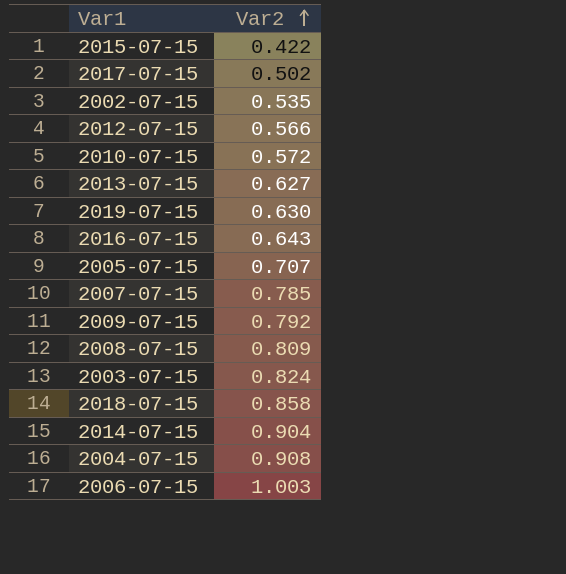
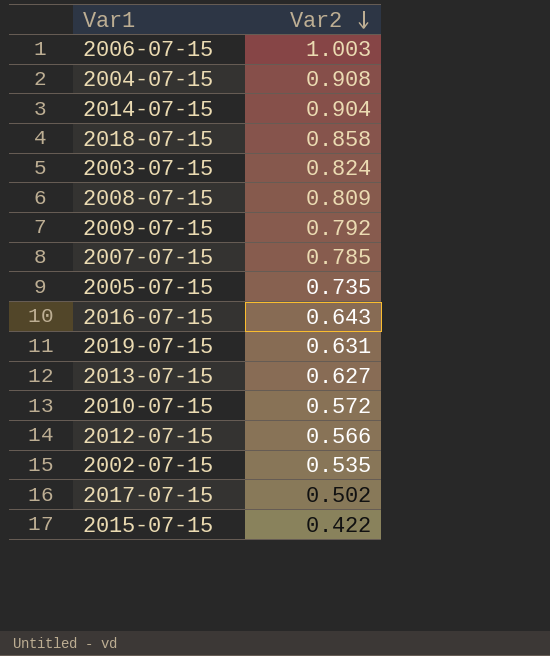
row order: Var2 ascending -> Var2 descending
2005-07-15 | Var2: 0.707 -> 0.735
2019-07-15 | Var2: 0.630 -> 0.631

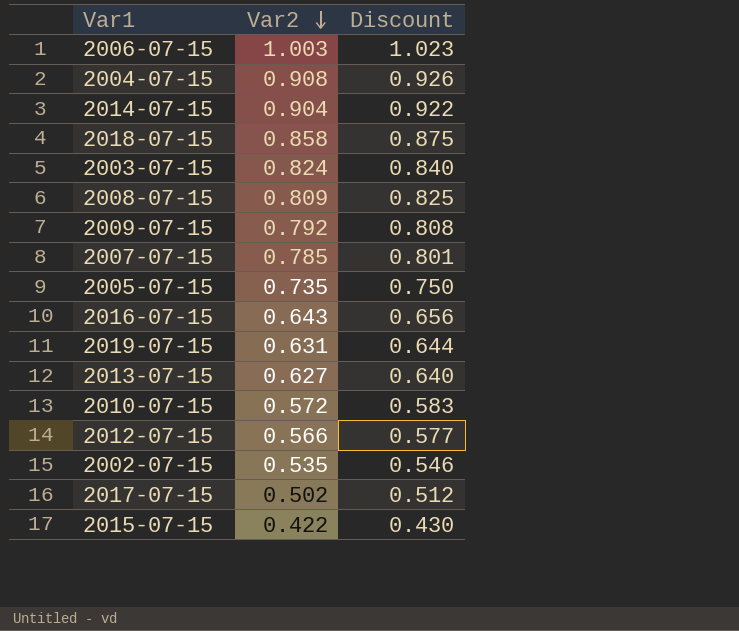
column Discount | formula: none -> [Var2] * 1.02

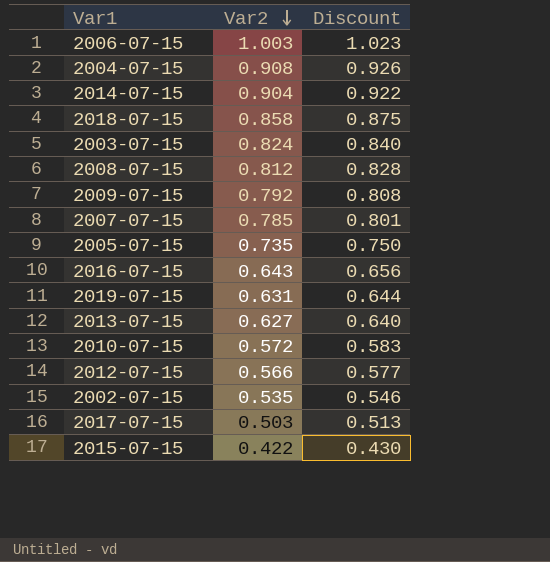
2008-07-15 | Var2: 0.809 -> 0.812
2008-07-15 | Discount: 0.825 -> 0.828
2017-07-15 | Var2: 0.502 -> 0.503
2017-07-15 | Discount: 0.512 -> 0.513

